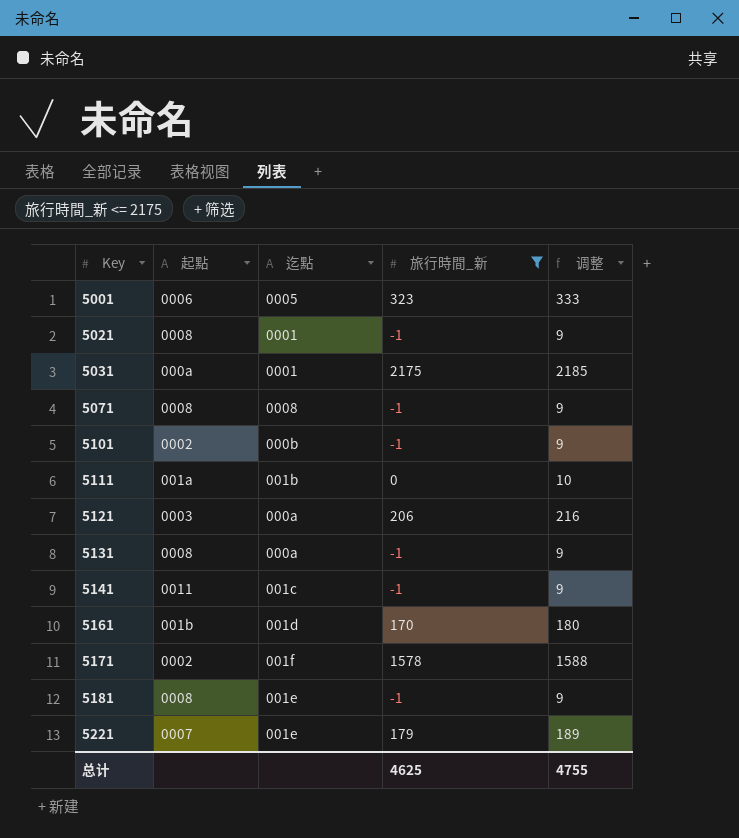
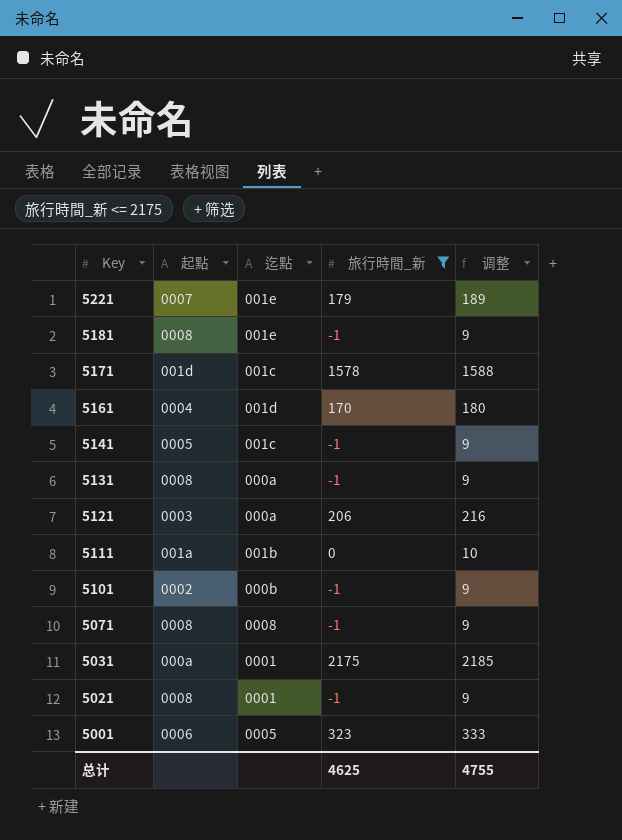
row order: Key ascending -> Key descending
5171 | 起點: 0002 -> 001d
5171 | 迄點: 001f -> 001c
5161 | 起點: 001b -> 0004
5141 | 起點: 0011 -> 0005

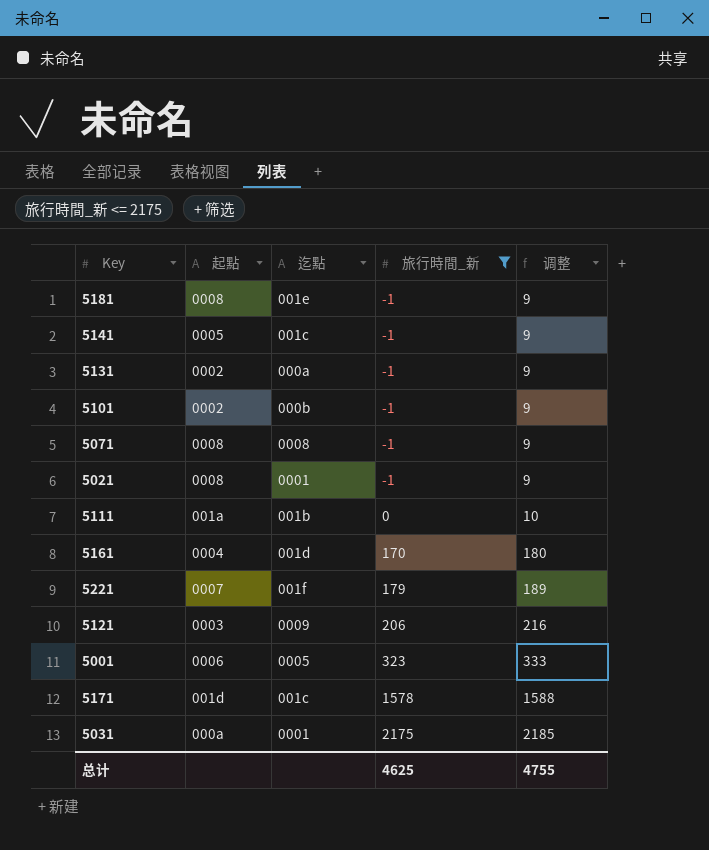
row order: Key descending -> 旅行時間_新 ascending
5131 | 起點: 0008 -> 0002
5221 | 迄點: 001e -> 001f
5121 | 迄點: 000a -> 0009

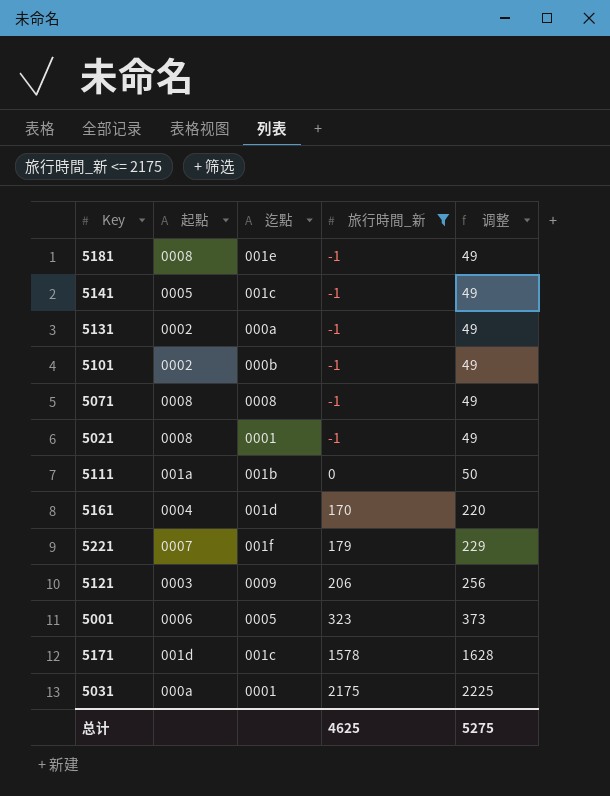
column 调整 | formula: [旅行時間_新] + 10 -> [旅行時間_新] + 50
总计 | 调整: 4755 -> 5275

